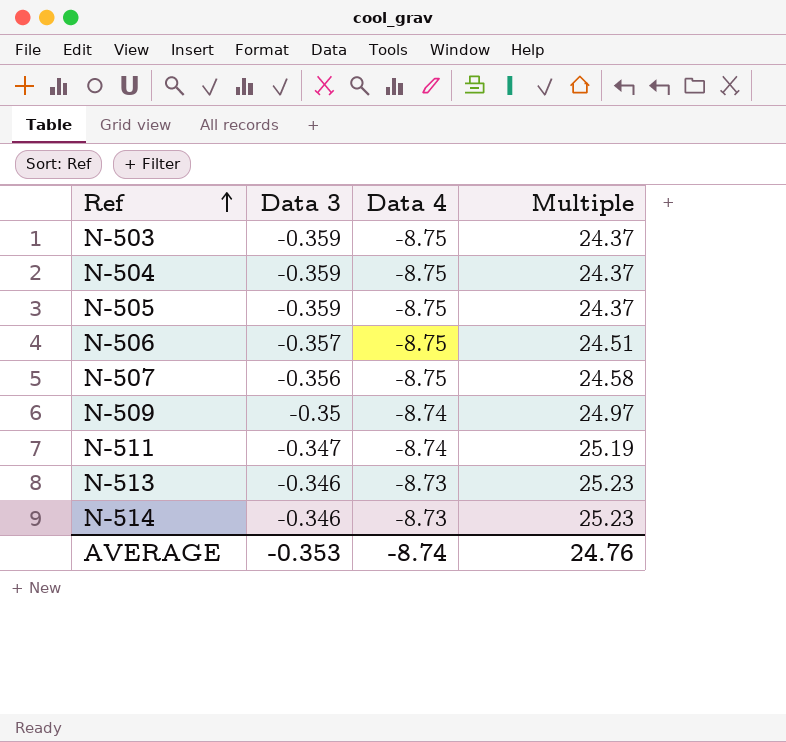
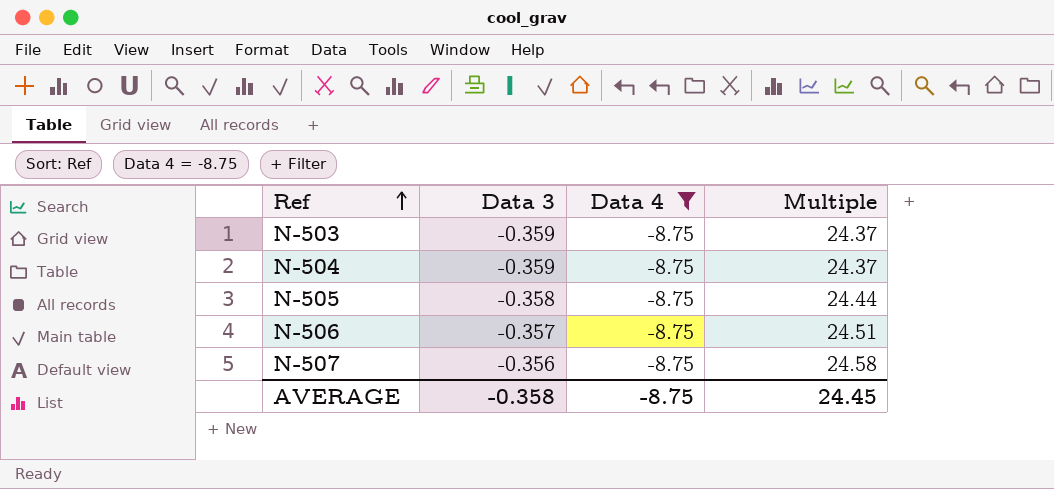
filter: none -> Data 4 = -8.75
N-505 | Data 3: -0.359 -> -0.358
N-505 | Multiple: 24.37 -> 24.44
AVERAGE | Data 3: -0.353 -> -0.358
AVERAGE | Data 4: -8.74 -> -8.75
AVERAGE | Multiple: 24.76 -> 24.45

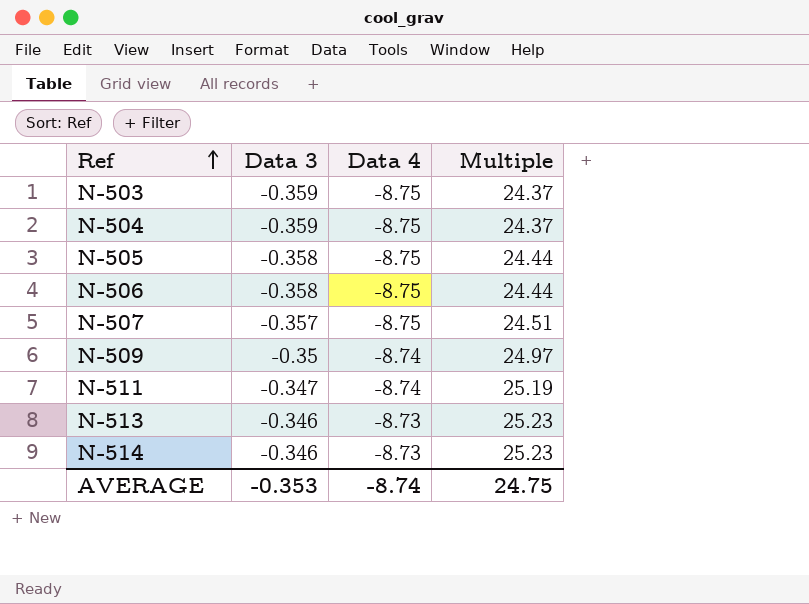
filter: Data 4 = -8.75 -> none
N-506 | Data 3: -0.357 -> -0.358
N-506 | Multiple: 24.51 -> 24.44
N-507 | Data 3: -0.356 -> -0.357
N-507 | Multiple: 24.58 -> 24.51
AVERAGE | Data 3: -0.358 -> -0.353
AVERAGE | Data 4: -8.75 -> -8.74
AVERAGE | Multiple: 24.45 -> 24.75

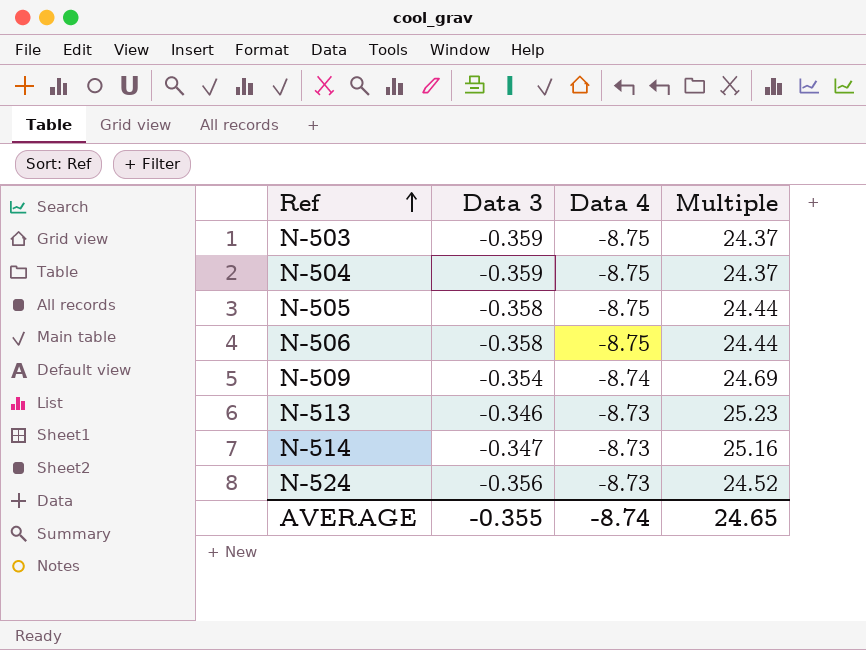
row N-507: -0.357 | -8.75 | 24.51 -> none
row N-511: -0.347 | -8.74 | 25.19 -> none
N-509 | Data 3: -0.35 -> -0.354
N-509 | Multiple: 24.97 -> 24.69
N-514 | Data 3: -0.346 -> -0.347
N-514 | Multiple: 25.23 -> 25.16
row N-524: none -> -0.356 | -8.73 | 24.52
AVERAGE | Data 3: -0.353 -> -0.355
AVERAGE | Multiple: 24.75 -> 24.65

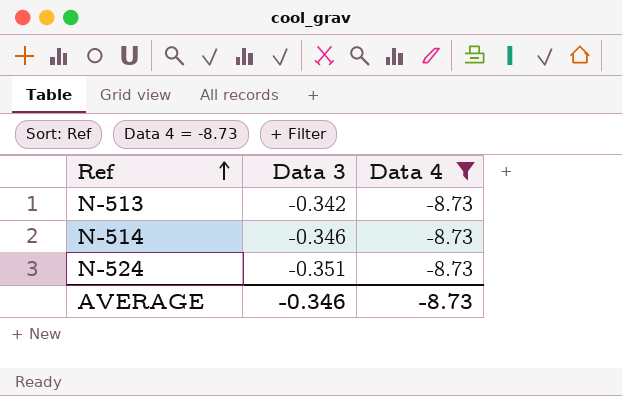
filter: none -> Data 4 = -8.73
column Multiple | formula: [Data 4] / [Data 3] -> none
N-513 | Data 3: -0.346 -> -0.342
N-514 | Data 3: -0.347 -> -0.346
N-524 | Data 3: -0.356 -> -0.351
AVERAGE | Data 3: -0.355 -> -0.346
AVERAGE | Data 4: -8.74 -> -8.73

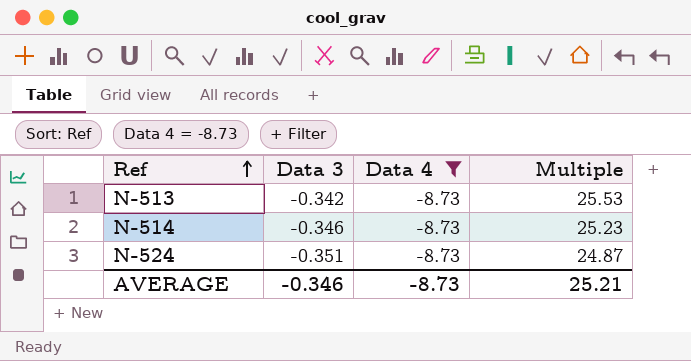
column Multiple | formula: none -> [Data 4] / [Data 3]

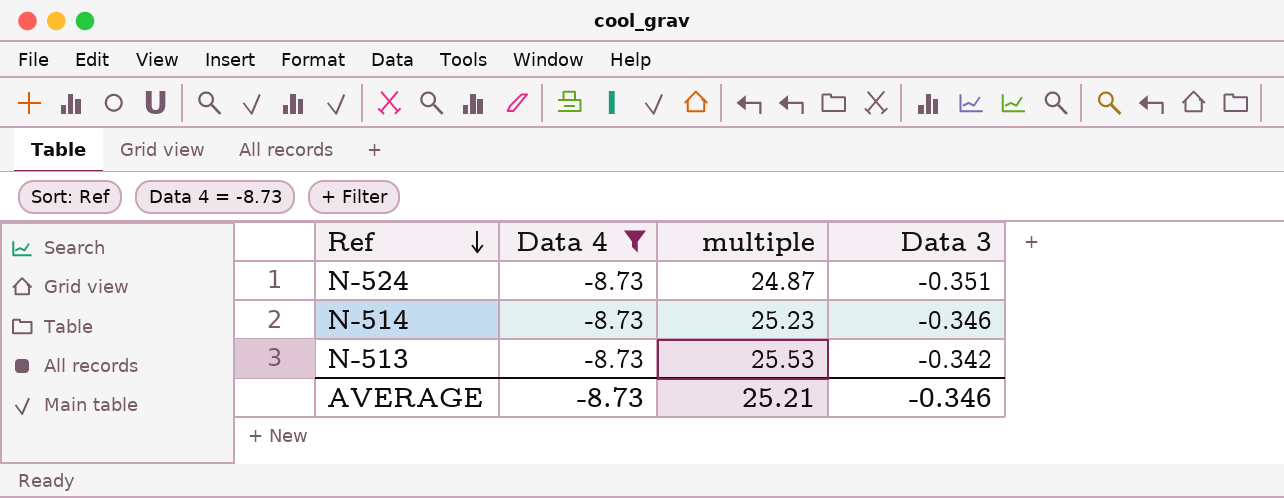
row order: Ref ascending -> Ref descending
column name: Multiple -> multiple
column Data 3 | position: 2 -> 4

